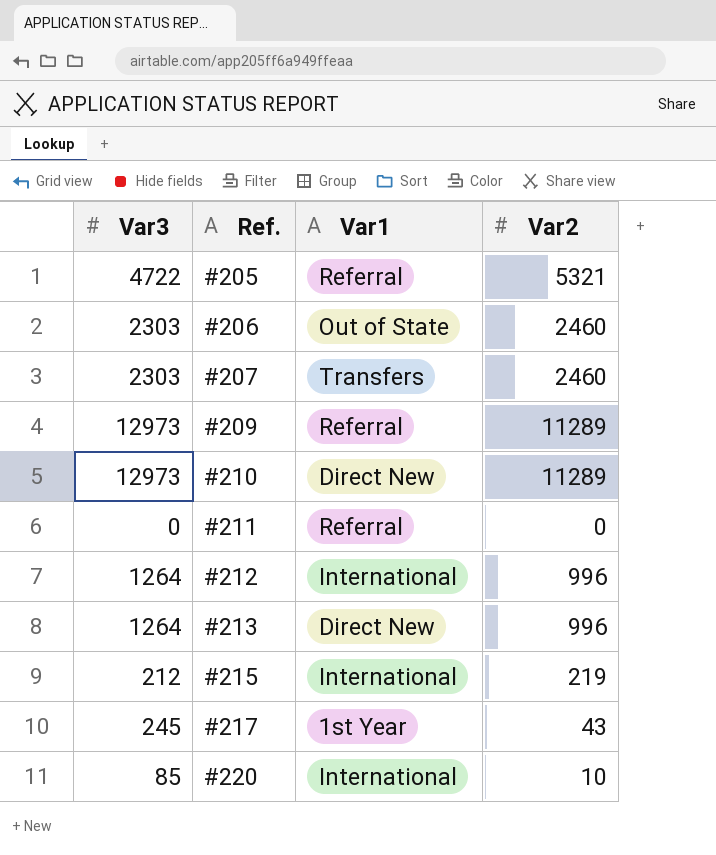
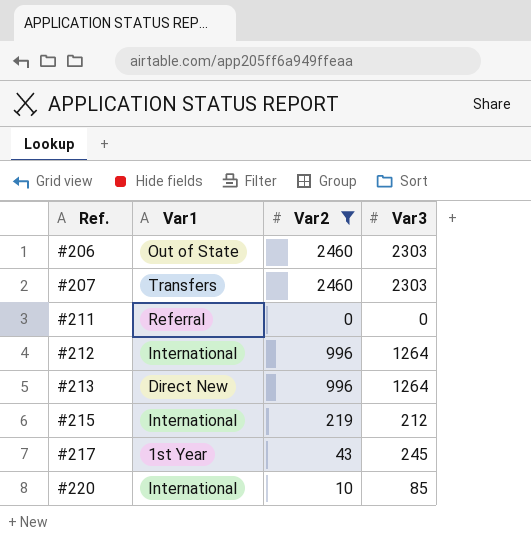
filter: none -> Var2 <= 2460
column Var3 | position: 1 -> 4

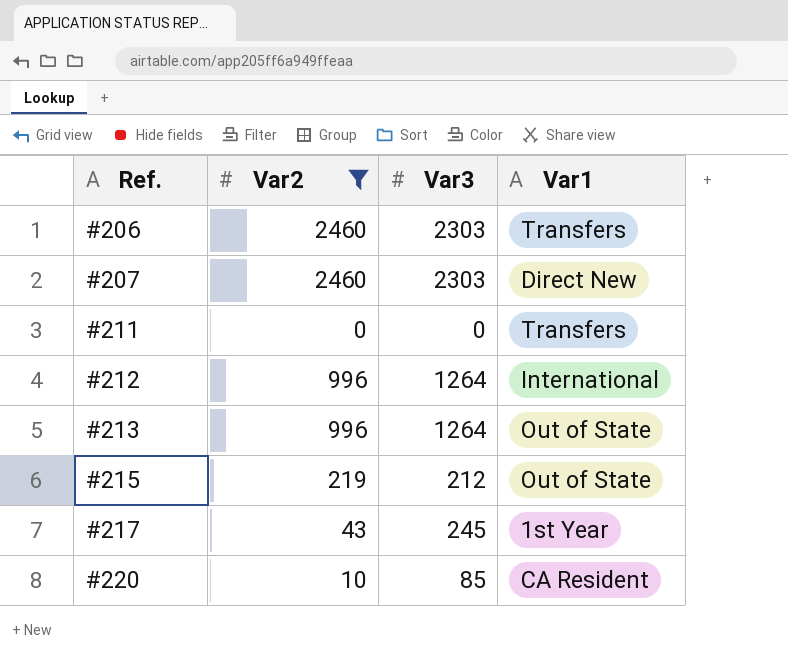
column Var1 | position: 2 -> 4
#206 | Var1: Out of State -> Transfers
#207 | Var1: Transfers -> Direct New
#211 | Var1: Referral -> Transfers
#213 | Var1: Direct New -> Out of State
#215 | Var1: International -> Out of State
#220 | Var1: International -> CA Resident

